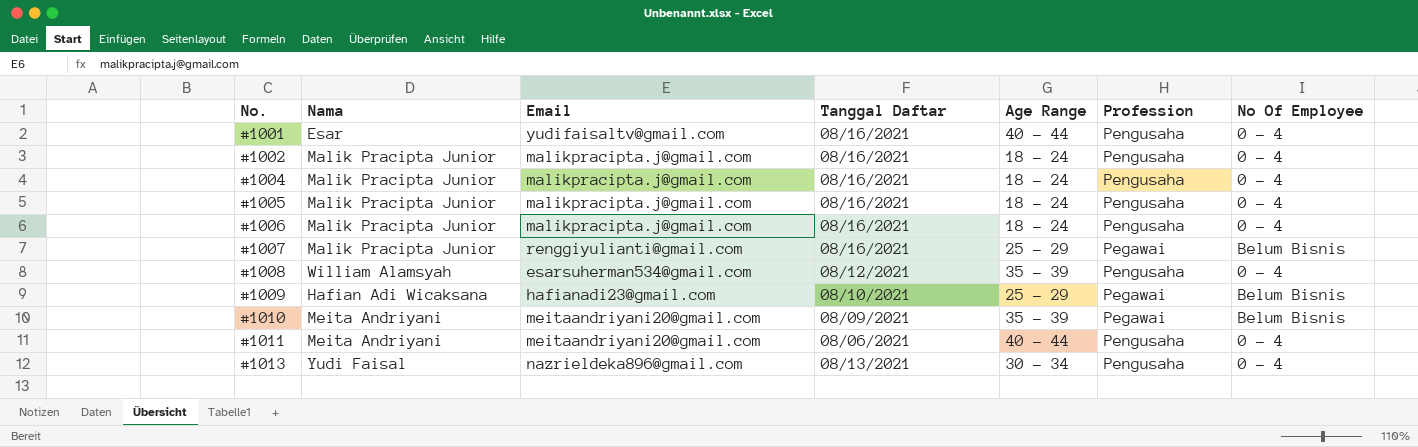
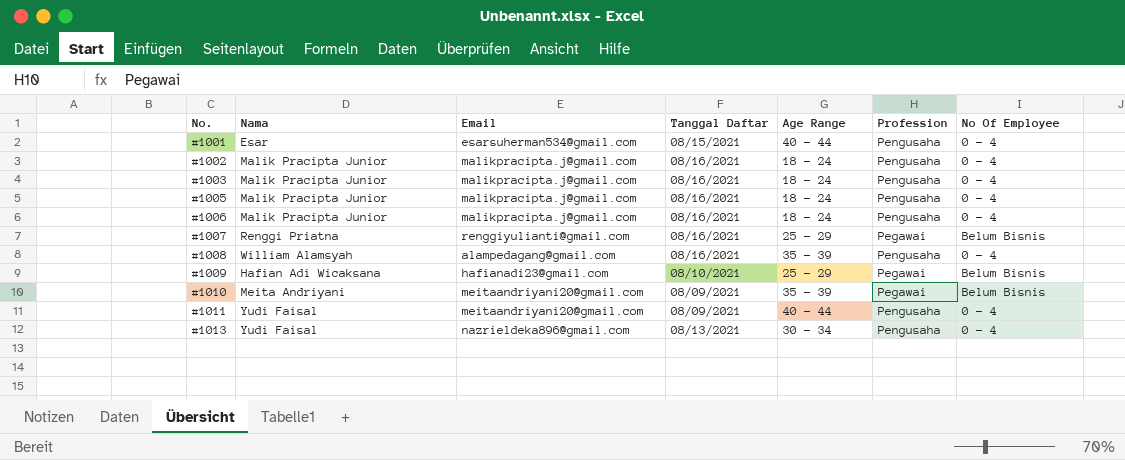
row #1004: Malik Pracipta Junior | malikpracipta.j@gmail.com | 08/16/2021 | 18 - 24 | Pengusaha | 0 - 4 -> none
#1001 | Email: yudifaisaltv@gmail.com -> esarsuherman534@gmail.com
#1001 | Tanggal Daftar: 08/16/2021 -> 08/15/2021
row #1003: none -> Malik Pracipta Junior | malikpracipta.j@gmail.com | 08/16/2021 | 18 - 24 | Pengusaha | 0 - 4
#1007 | Nama: Malik Pracipta Junior -> Renggi Priatna
#1008 | Email: esarsuherman534@gmail.com -> alampedagang@gmail.com
#1008 | Tanggal Daftar: 08/12/2021 -> 08/16/2021
#1011 | Nama: Meita Andriyani -> Yudi Faisal
#1011 | Tanggal Daftar: 08/06/2021 -> 08/09/2021

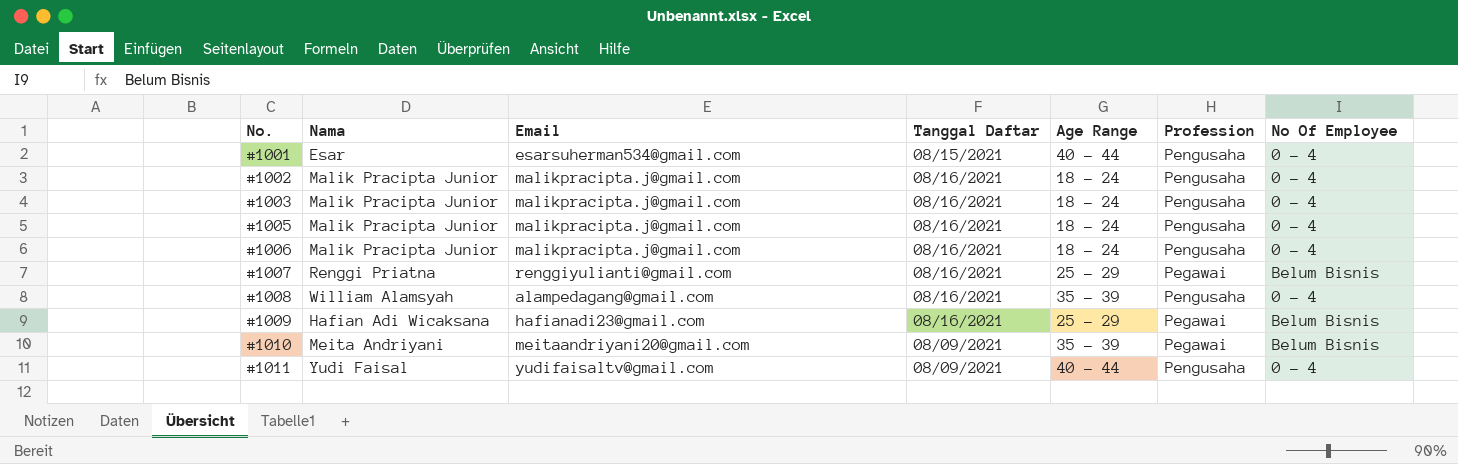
row #1013: Yudi Faisal | nazrieldeka896@gmail.com | 08/13/2021 | 30 - 34 | Pengusaha | 0 - 4 -> none
#1009 | Tanggal Daftar: 08/10/2021 -> 08/16/2021
#1011 | Email: meitaandriyani20@gmail.com -> yudifaisaltv@gmail.com

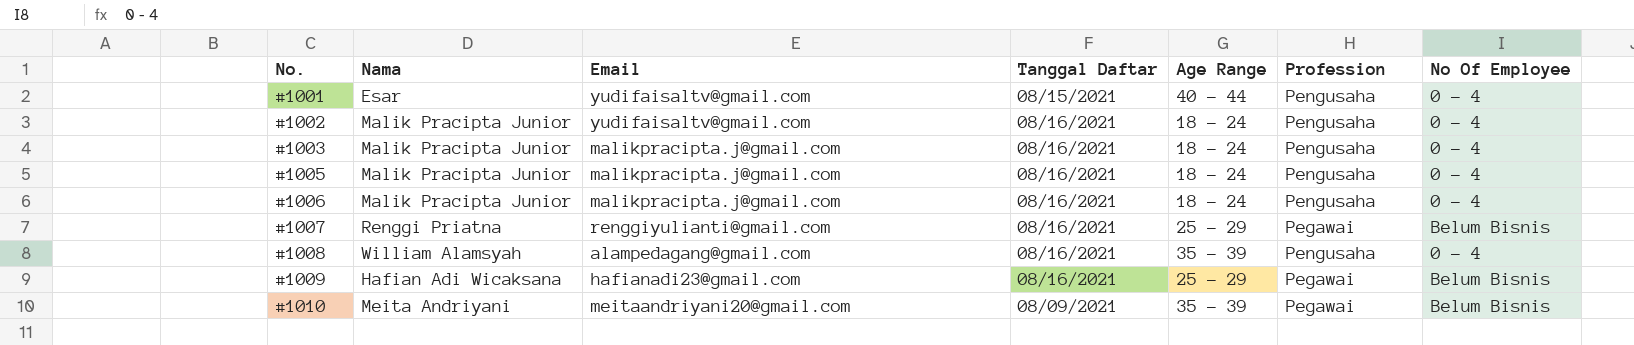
row #1011: Yudi Faisal | yudifaisaltv@gmail.com | 08/09/2021 | 40 - 44 | Pengusaha | 0 - 4 -> none
#1001 | Email: esarsuherman534@gmail.com -> yudifaisaltv@gmail.com
#1002 | Email: malikpracipta.j@gmail.com -> yudifaisaltv@gmail.com

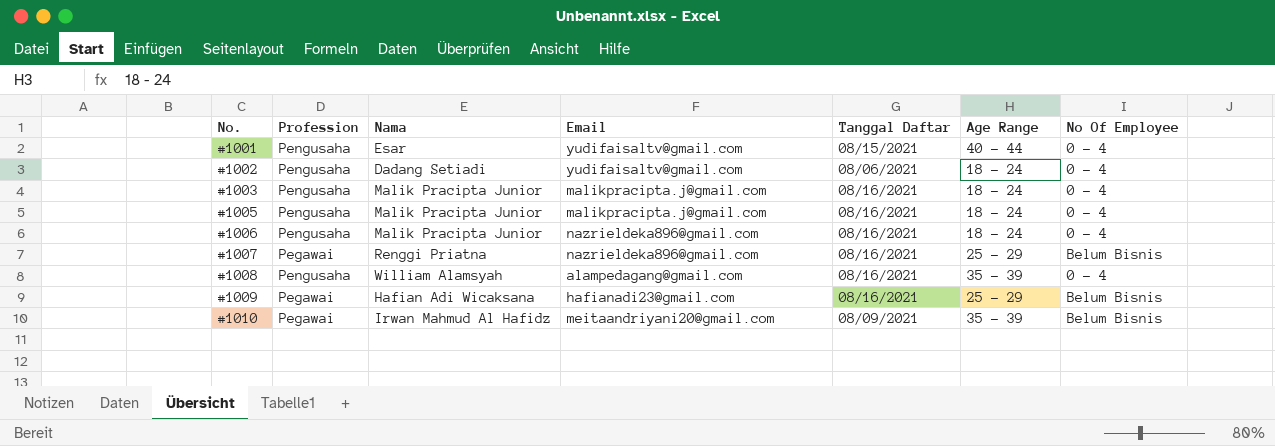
column Profession | position: 6 -> 2
#1002 | Nama: Malik Pracipta Junior -> Dadang Setiadi
#1002 | Tanggal Daftar: 08/16/2021 -> 08/06/2021
#1006 | Email: malikpracipta.j@gmail.com -> nazrieldeka896@gmail.com
#1007 | Email: renggiyulianti@gmail.com -> nazrieldeka896@gmail.com
#1010 | Nama: Meita Andriyani -> Irwan Mahmud Al Hafidz

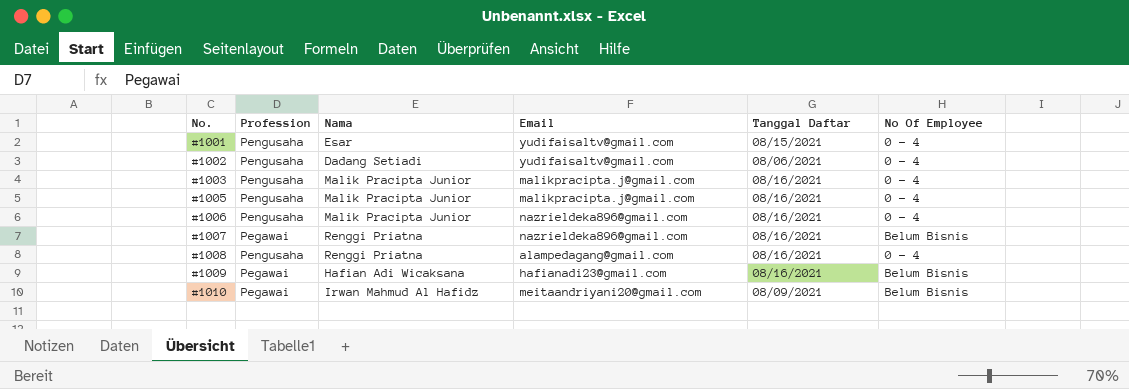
column Age Range | position: 6 -> none
#1008 | Nama: William Alamsyah -> Renggi Priatna

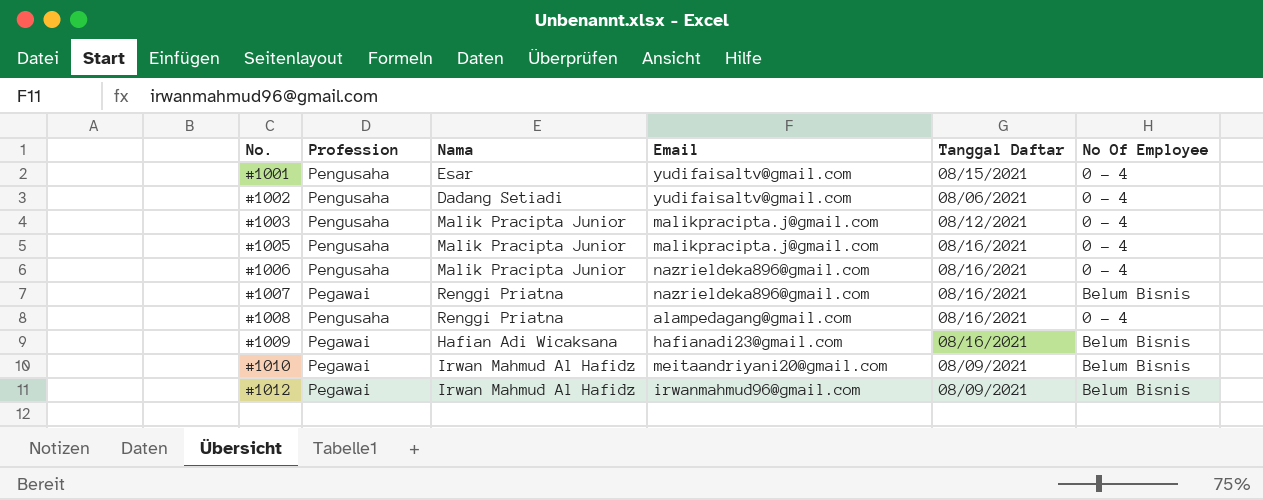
#1003 | Tanggal Daftar: 08/16/2021 -> 08/12/2021
row #1012: none -> Pegawai | Irwan Mahmud Al Hafidz | irwanmahmud96@gmail.com | 08/09/2021 | Belum Bisnis

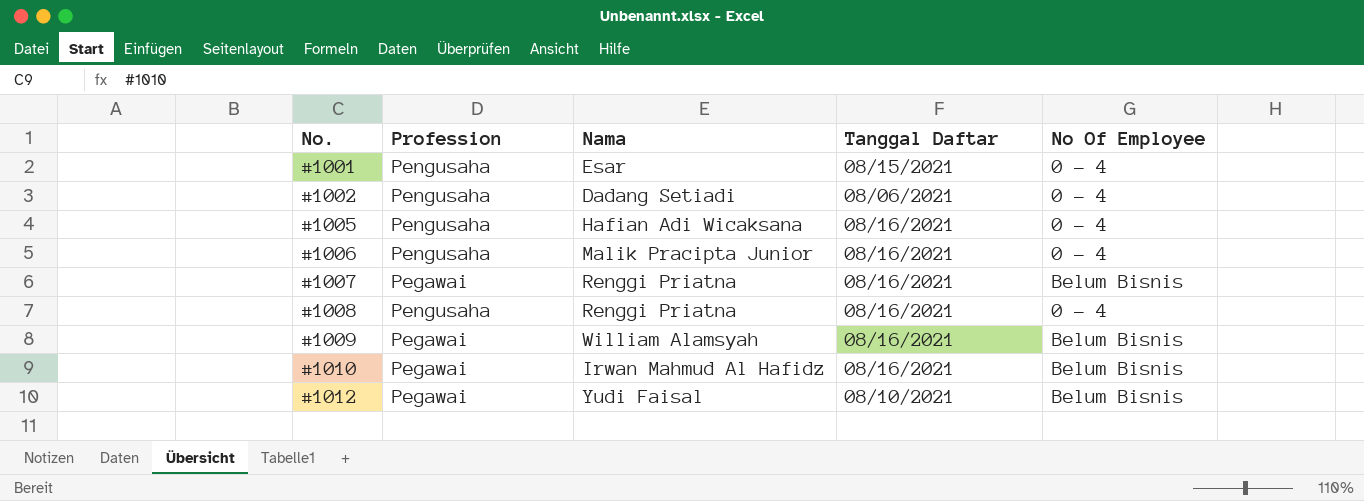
column Email | position: 4 -> none
row #1003: Pengusaha | Malik Pracipta Junior | malikpracipta.j@gmail.com | 08/12/2021 | 0 - 4 -> none
#1005 | Nama: Malik Pracipta Junior -> Hafian Adi Wicaksana
#1009 | Nama: Hafian Adi Wicaksana -> William Alamsyah
#1010 | Tanggal Daftar: 08/09/2021 -> 08/16/2021
#1012 | Nama: Irwan Mahmud Al Hafidz -> Yudi Faisal
#1012 | Tanggal Daftar: 08/09/2021 -> 08/10/2021

